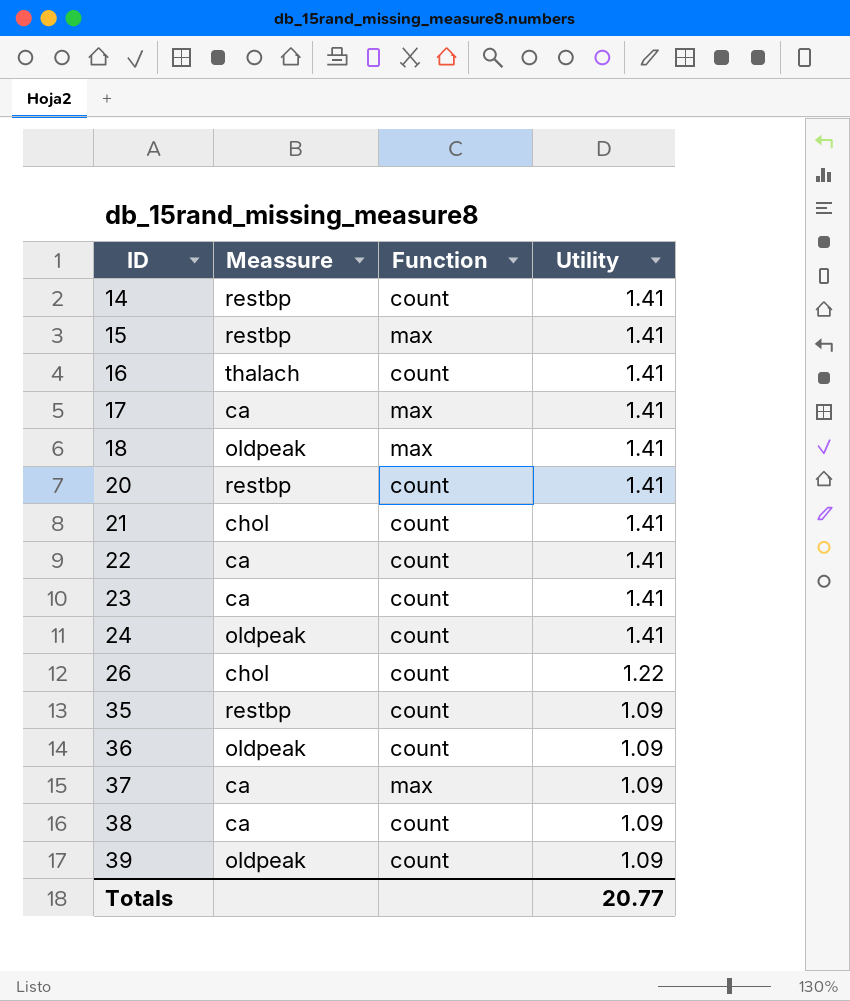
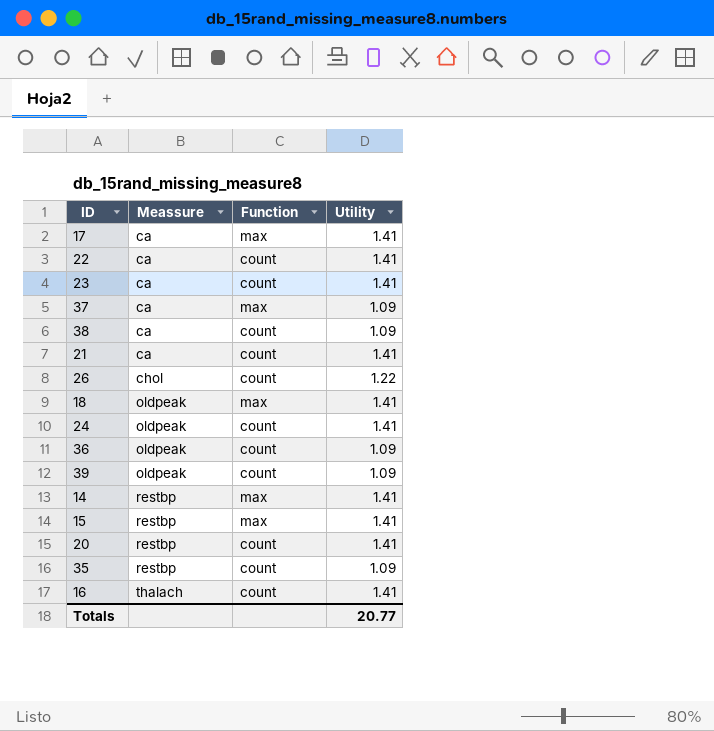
row order: ID ascending -> Meassure ascending
21 | Meassure: chol -> ca
14 | Function: count -> max

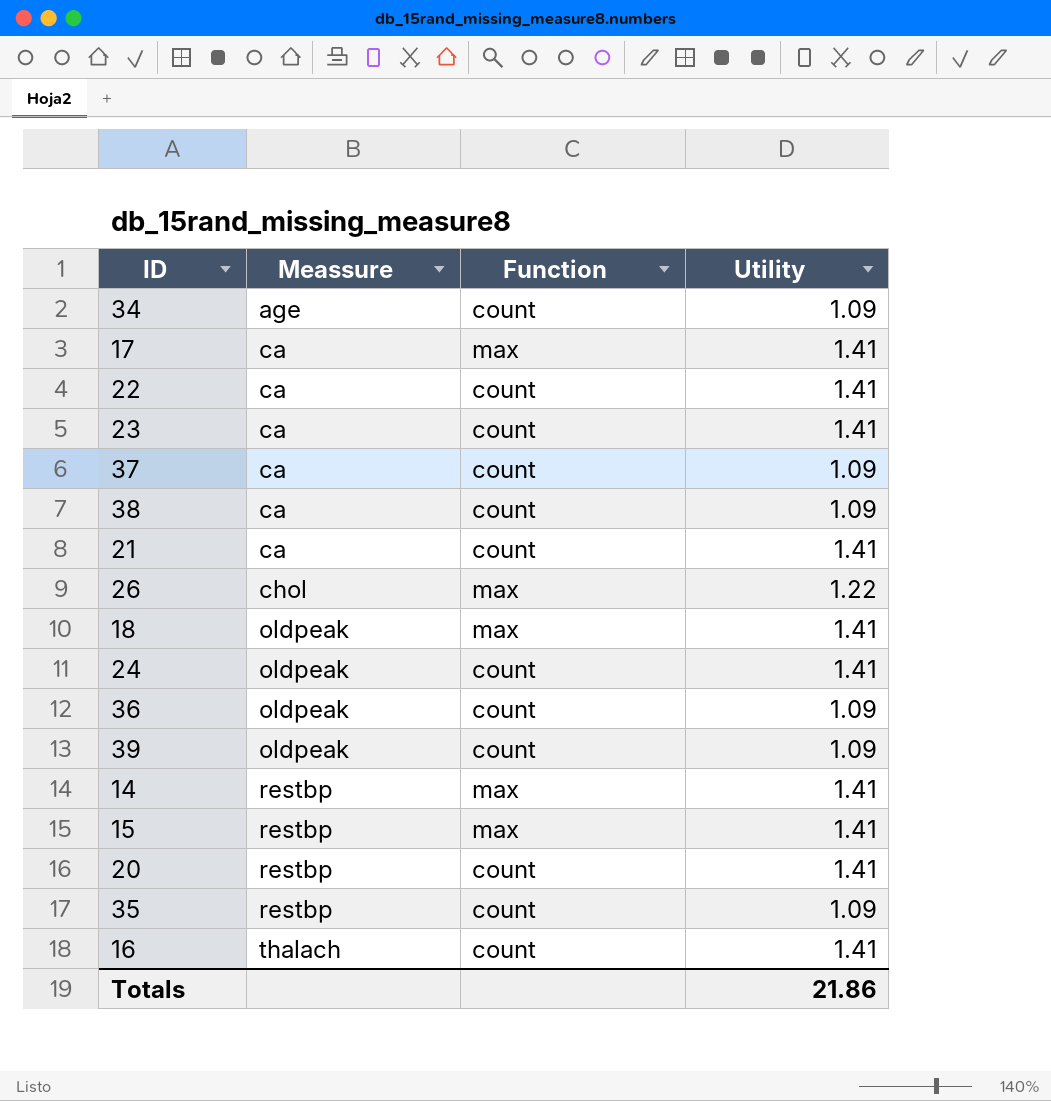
row 34: none -> age | count | 1.09
37 | Function: max -> count
26 | Function: count -> max
Totals | Utility: 20.77 -> 21.86

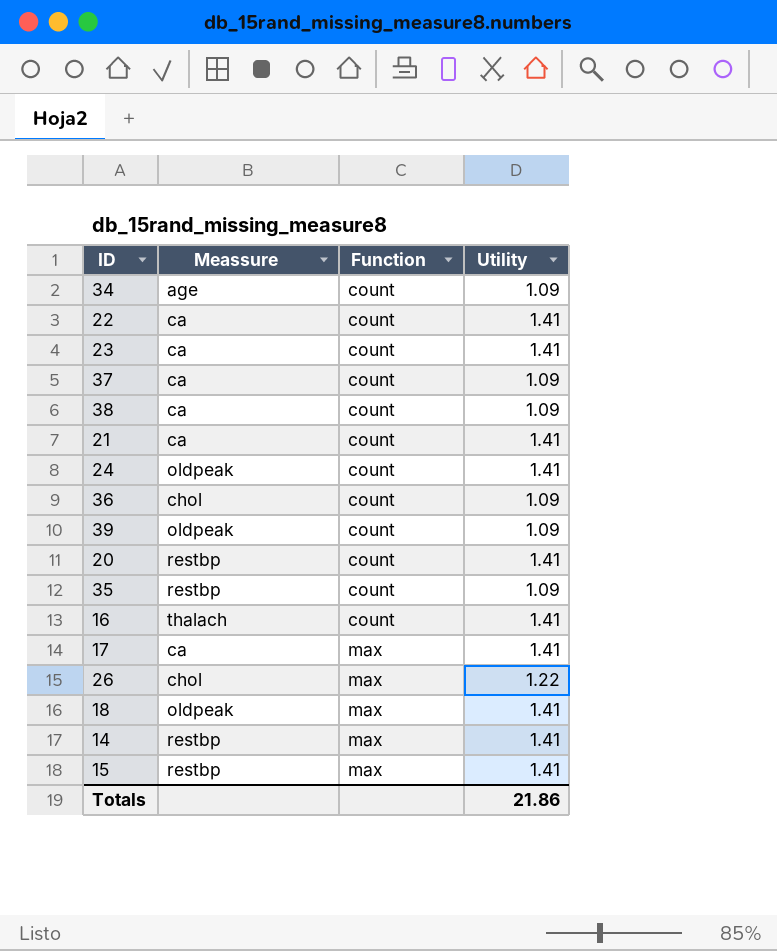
row order: Meassure ascending -> Function ascending
36 | Meassure: oldpeak -> chol

